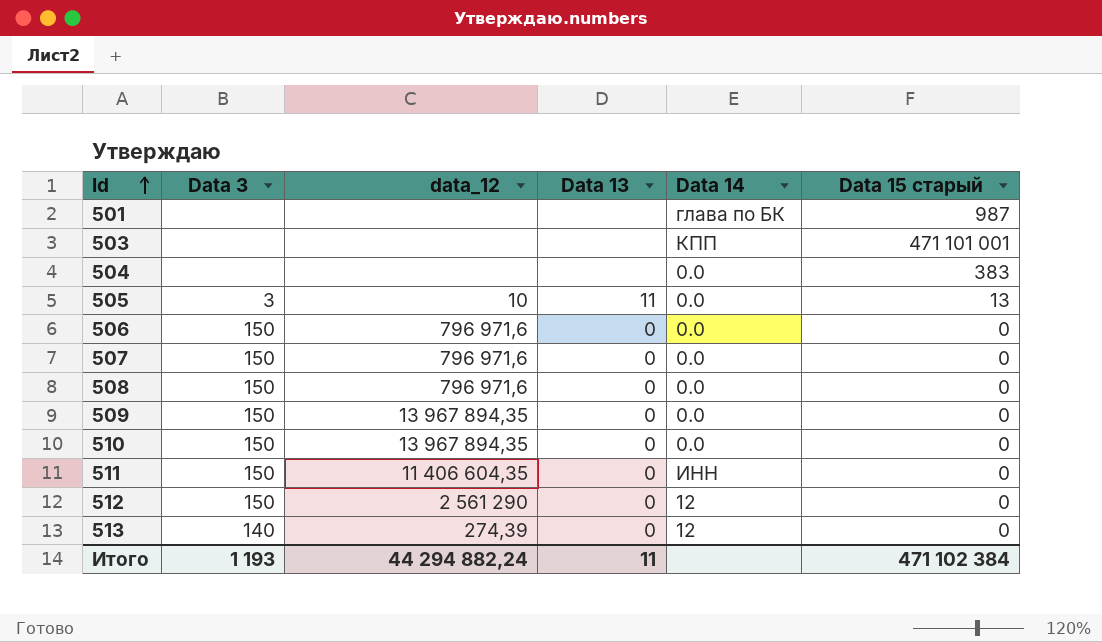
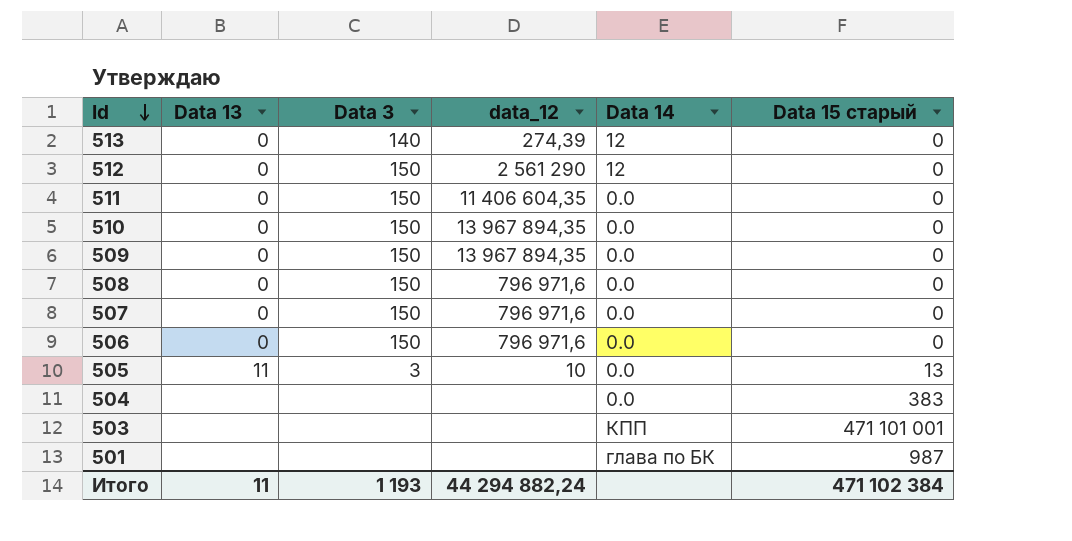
row order: Id ascending -> Id descending
column Data 13 | position: 4 -> 2
511 | Data 14: ИНН -> 0.0

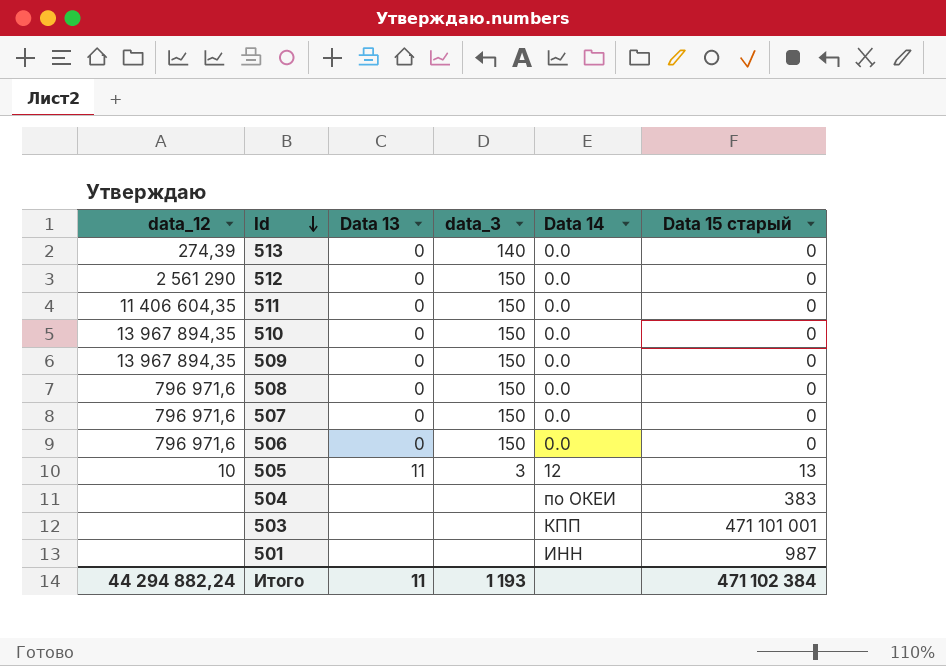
column data_12 | position: 4 -> 1
column name: Data 3 -> data_3
513 | Data 14: 12 -> 0.0
512 | Data 14: 12 -> 0.0
505 | Data 14: 0.0 -> 12
504 | Data 14: 0.0 -> по ОКЕИ
501 | Data 14: глава по БК -> ИНН

